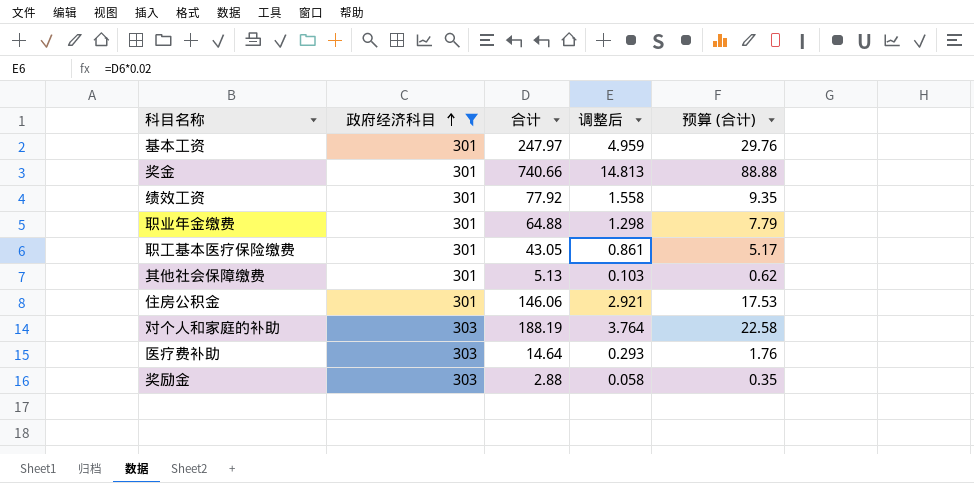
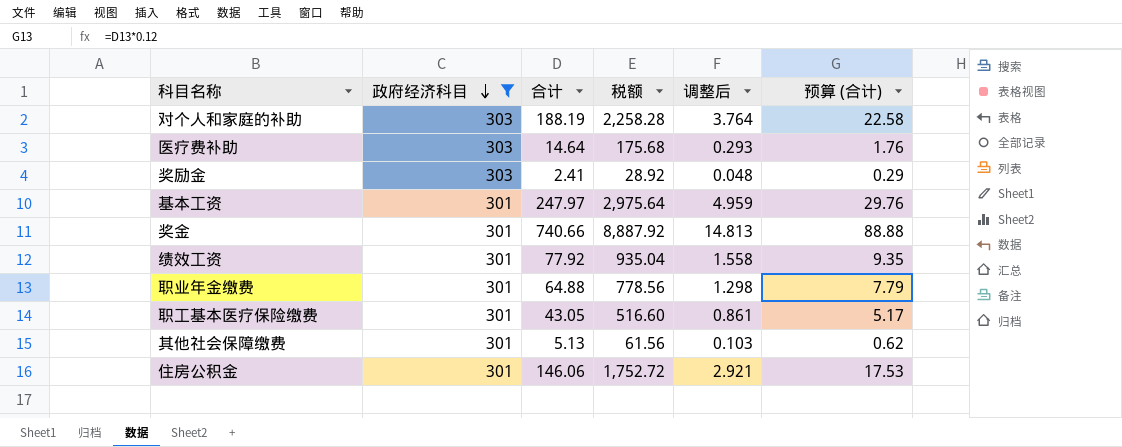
row order: 政府经济科目 ascending -> 政府经济科目 descending
column 税额 | formula: none -> [合计] * 12
奖励金 | 合计: 2.88 -> 2.41
奖励金 | 调整后: 0.058 -> 0.048
奖励金 | 预算 (合计): 0.35 -> 0.29

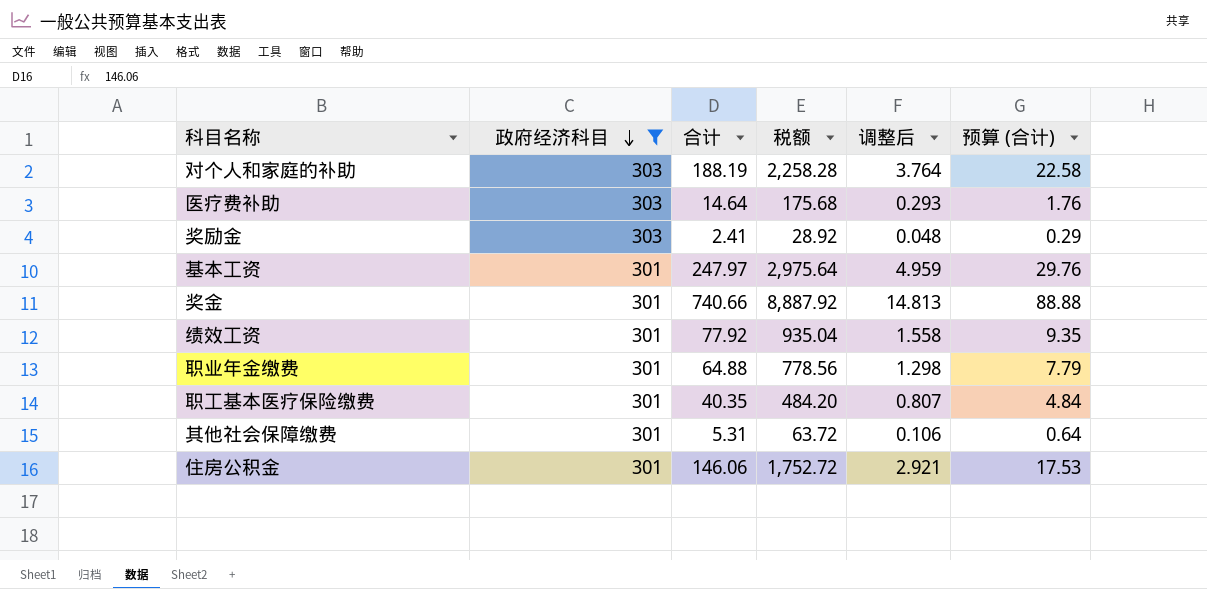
职工基本医疗保险缴费 | 合计: 43.05 -> 40.35
职工基本医疗保险缴费 | 税额: 516.60 -> 484.20
职工基本医疗保险缴费 | 调整后: 0.861 -> 0.807
职工基本医疗保险缴费 | 预算 (合计): 5.17 -> 4.84
其他社会保障缴费 | 合计: 5.13 -> 5.31
其他社会保障缴费 | 税额: 61.56 -> 63.72
其他社会保障缴费 | 调整后: 0.103 -> 0.106
其他社会保障缴费 | 预算 (合计): 0.62 -> 0.64

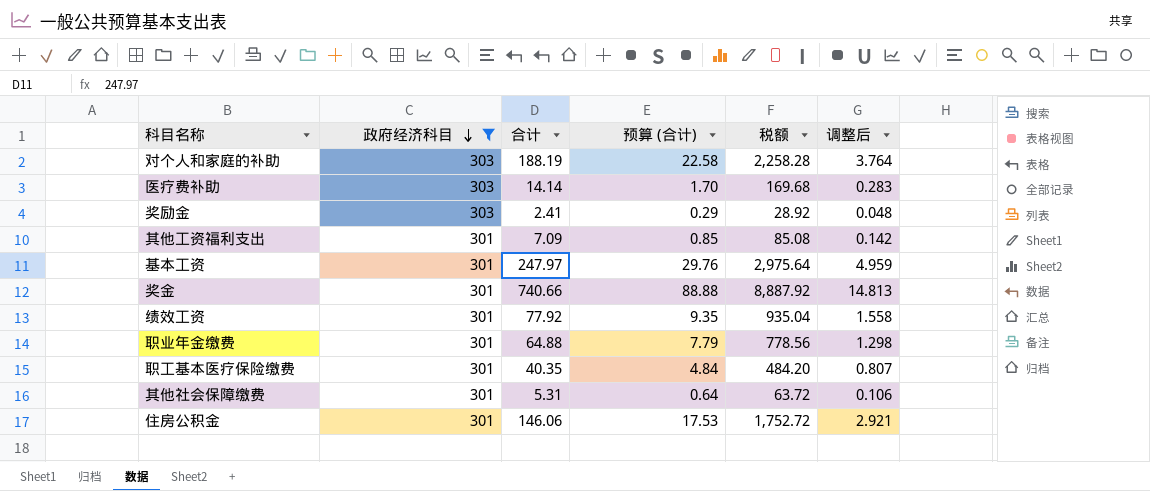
column 预算 (合计) | position: 6 -> 4
医疗费补助 | 合计: 14.64 -> 14.14
医疗费补助 | 预算 (合计): 1.76 -> 1.70
医疗费补助 | 税额: 175.68 -> 169.68
医疗费补助 | 调整后: 0.293 -> 0.283
row 其他工资福利支出: none -> 301 | 7.09 | 0.85 | 85.08 | 0.142

